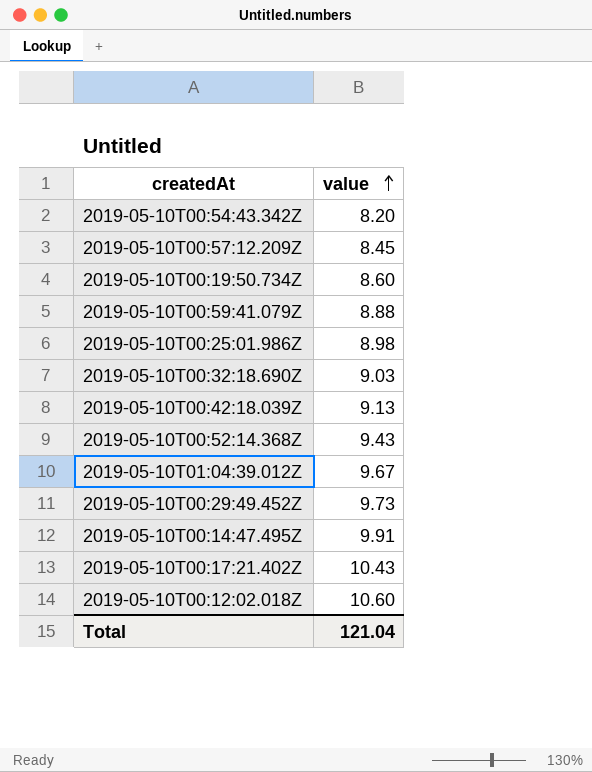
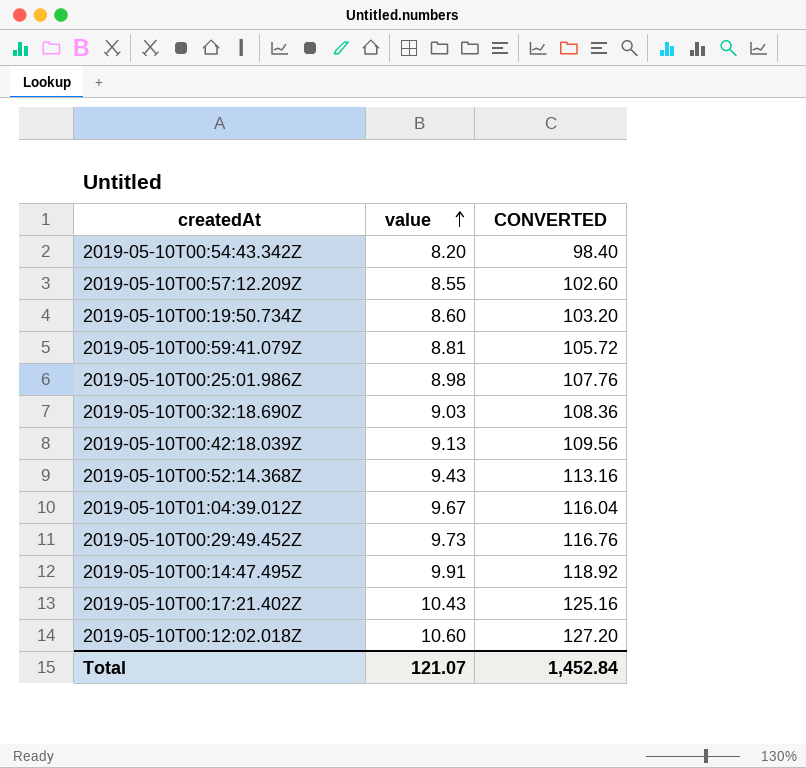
column CONVERTED | formula: none -> [value] * 12
2019-05-10T00:57:12.209Z | value: 8.45 -> 8.55
2019-05-10T00:59:41.079Z | value: 8.88 -> 8.81
Total | value: 121.04 -> 121.07

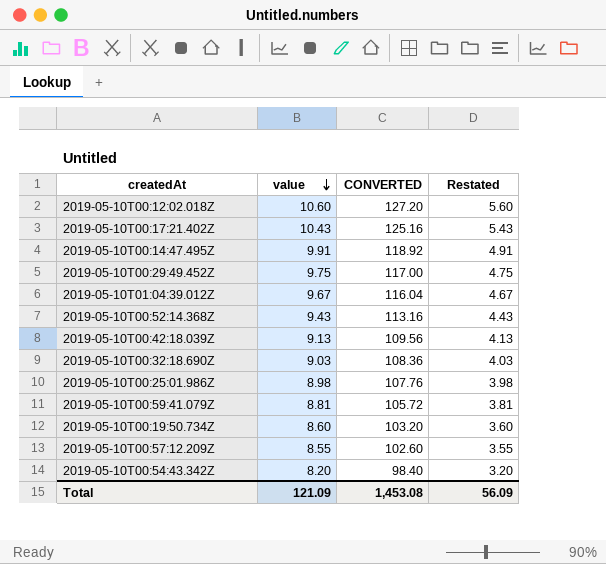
row order: value ascending -> value descending
column Restated | formula: none -> [value] - 5
2019-05-10T00:29:49.452Z | value: 9.73 -> 9.75
2019-05-10T00:29:49.452Z | CONVERTED: 116.76 -> 117.00
Total | value: 121.07 -> 121.09
Total | CONVERTED: 1,452.84 -> 1,453.08

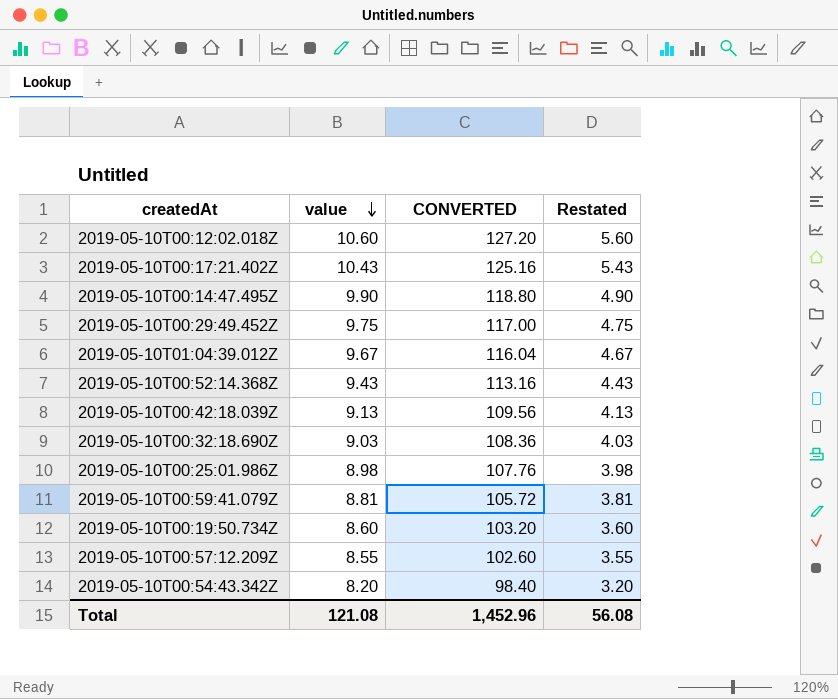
2019-05-10T00:14:47.495Z | value: 9.91 -> 9.90
2019-05-10T00:14:47.495Z | CONVERTED: 118.92 -> 118.80
2019-05-10T00:14:47.495Z | Restated: 4.91 -> 4.90
Total | value: 121.09 -> 121.08
Total | CONVERTED: 1,453.08 -> 1,452.96
Total | Restated: 56.09 -> 56.08

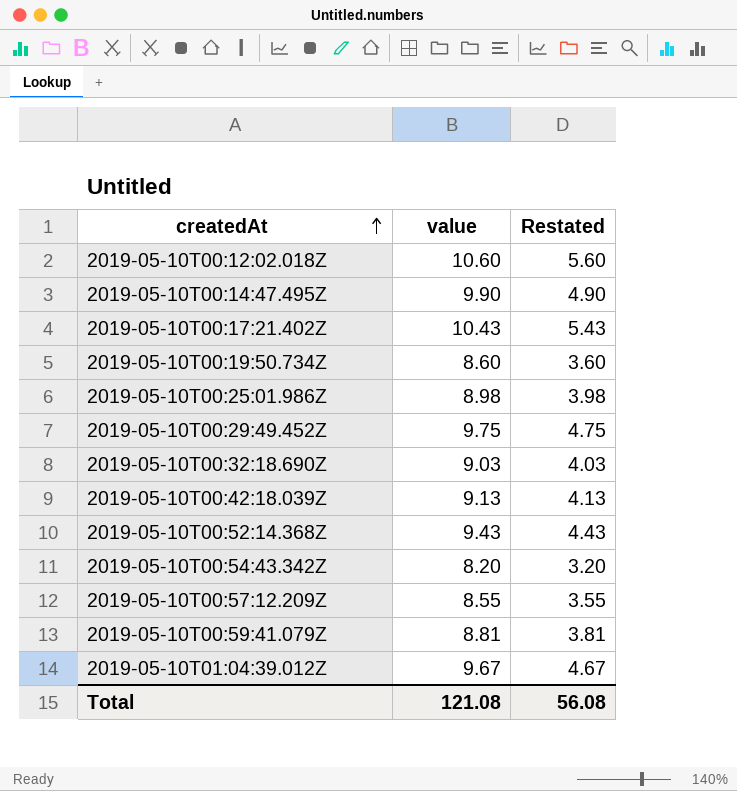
row order: value descending -> createdAt ascending
column CONVERTED | formula: [value] * 12 -> none

